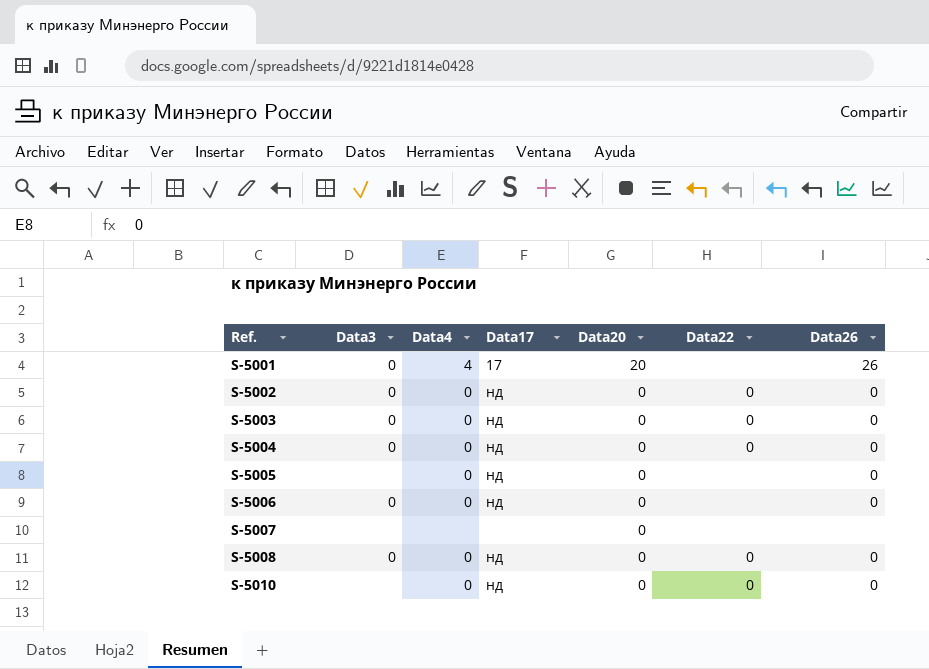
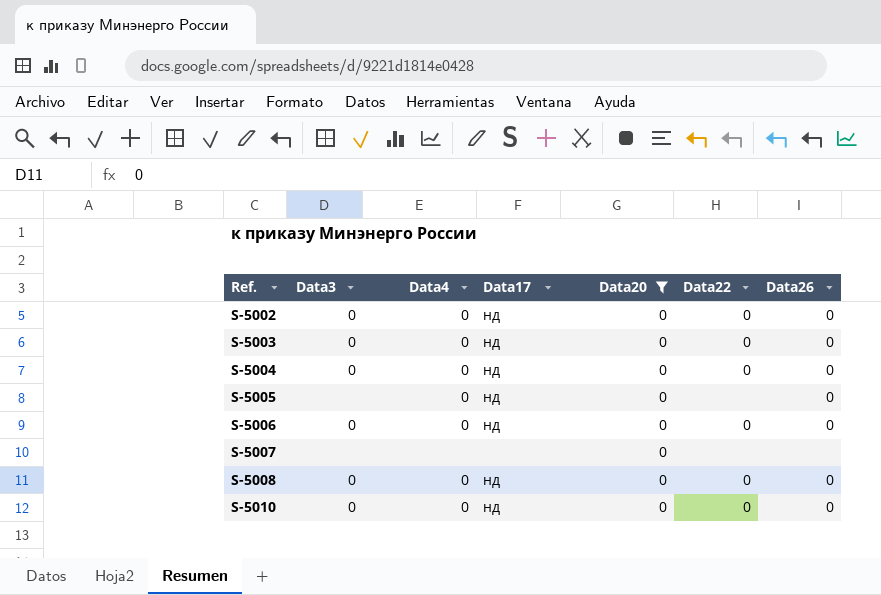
filter: none -> Data20 = 0
S-5006 | Data22: none -> 0
S-5010 | Data3: none -> 0

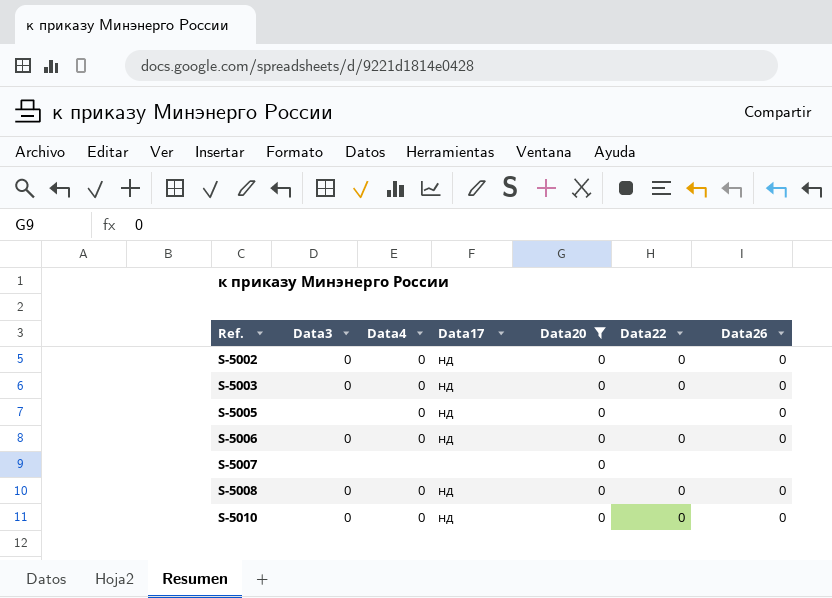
row S-5004: 0 | 0 | нд | 0 | 0 | 0 -> none

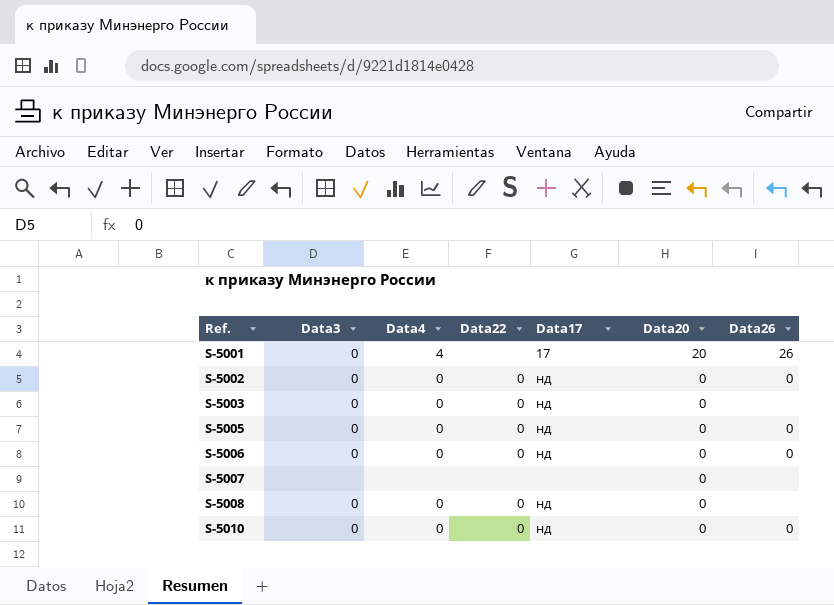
filter: Data20 = 0 -> none
column Data22 | position: 6 -> 4
S-5003 | Data26: 0 -> none
S-5005 | Data3: none -> 0
S-5005 | Data22: none -> 0
S-5008 | Data26: 0 -> none

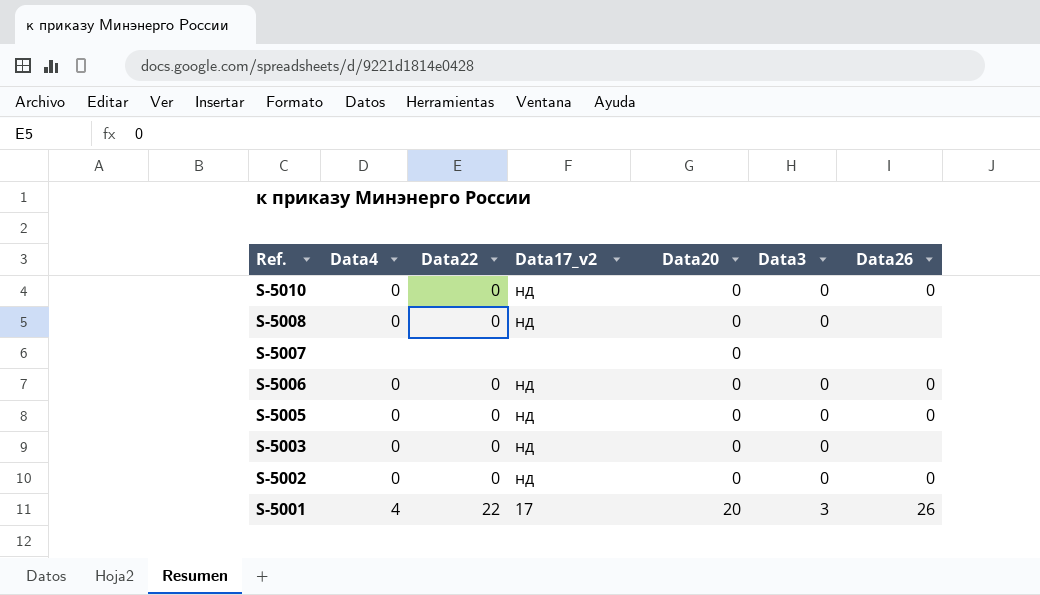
row order: Ref. ascending -> Ref. descending
column name: Data17 -> Data17_v2
column Data3 | position: 2 -> 6
S-5001 | Data22: none -> 22
S-5001 | Data3: 0 -> 3

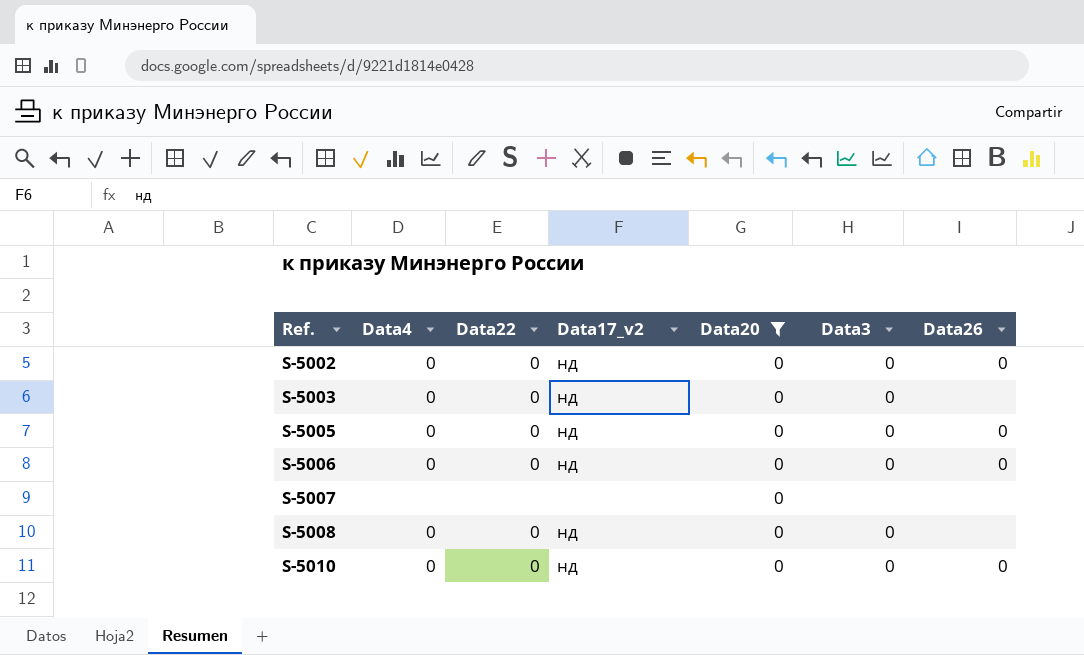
filter: none -> Data20 = 0
row order: Ref. descending -> Ref. ascending

